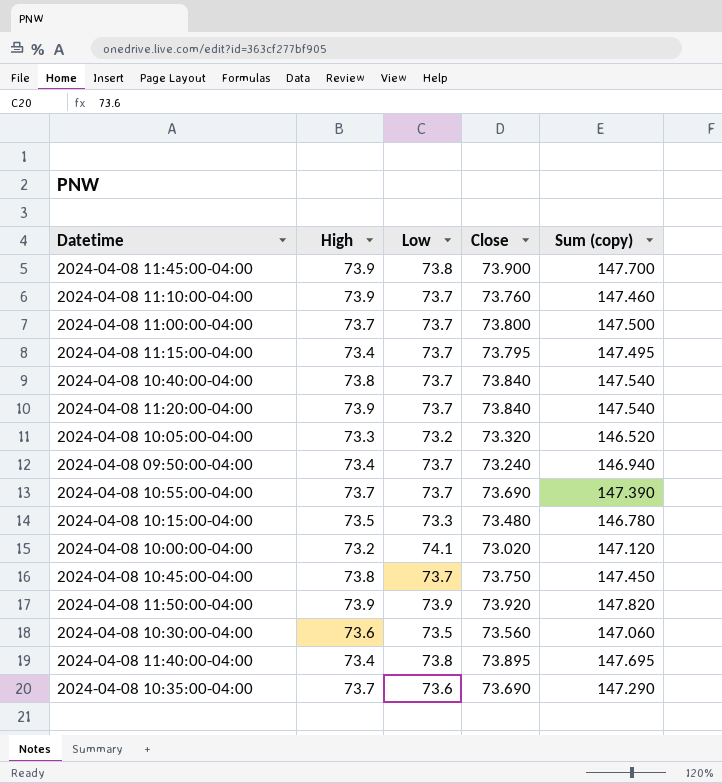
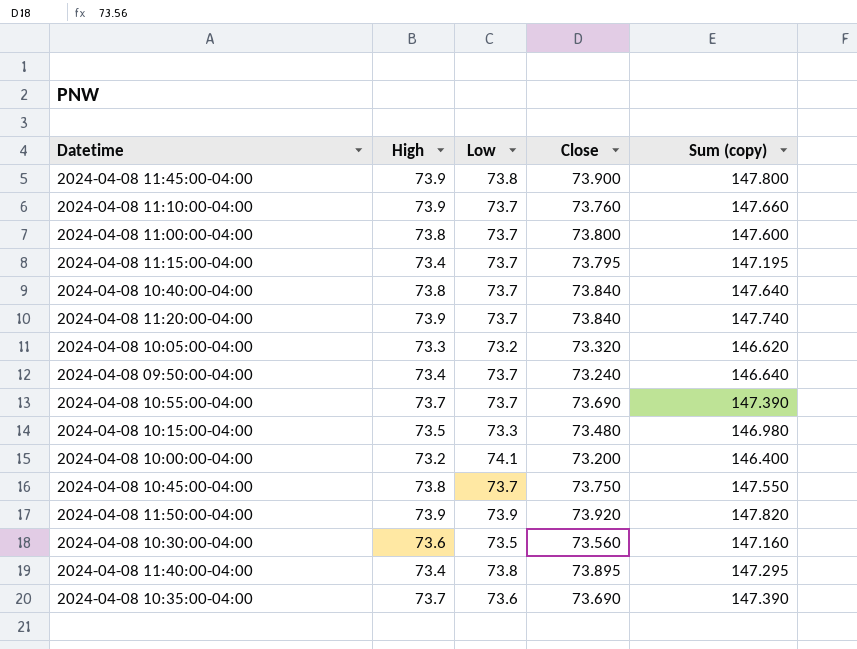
column Sum (copy) | formula: [Low] + [Close] -> [High] + [Close]
2024-04-08 11:00:00-04:00 | High: 73.7 -> 73.8
2024-04-08 10:00:00-04:00 | Close: 73.020 -> 73.200

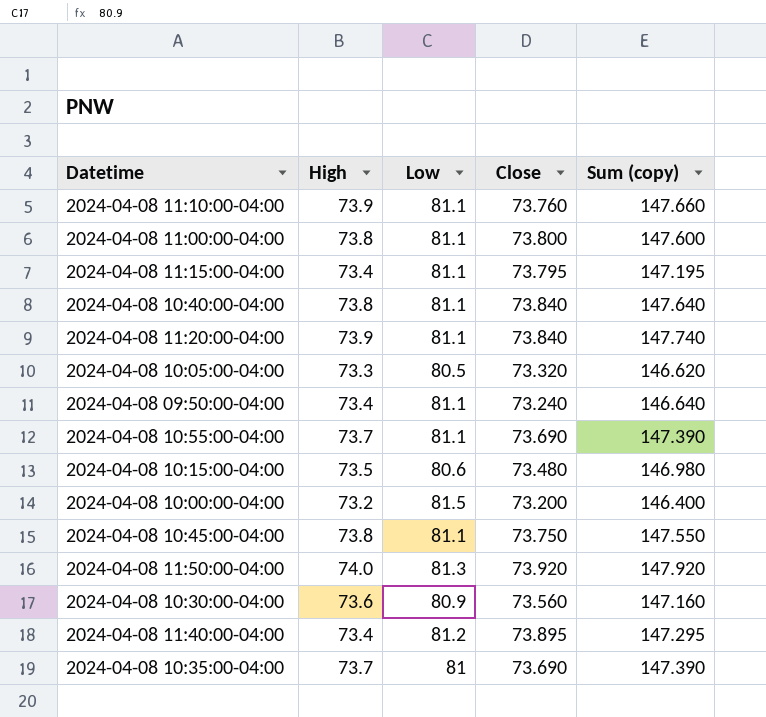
row 2024-04-08 11:45:00-04:00: 73.9 | 73.8 | 73.900 | 147.800 -> none
2024-04-08 11:10:00-04:00 | Low: 73.7 -> 81.1
2024-04-08 11:00:00-04:00 | Low: 73.7 -> 81.1
2024-04-08 11:15:00-04:00 | Low: 73.7 -> 81.1
2024-04-08 10:40:00-04:00 | Low: 73.7 -> 81.1
2024-04-08 11:20:00-04:00 | Low: 73.7 -> 81.1
2024-04-08 10:05:00-04:00 | Low: 73.2 -> 80.5
2024-04-08 09:50:00-04:00 | Low: 73.7 -> 81.1
2024-04-08 10:55:00-04:00 | Low: 73.7 -> 81.1
2024-04-08 10:15:00-04:00 | Low: 73.3 -> 80.6
2024-04-08 10:00:00-04:00 | Low: 74.1 -> 81.5
2024-04-08 10:45:00-04:00 | Low: 73.7 -> 81.1
2024-04-08 11:50:00-04:00 | High: 73.9 -> 74.0
2024-04-08 11:50:00-04:00 | Low: 73.9 -> 81.3
2024-04-08 11:50:00-04:00 | Sum (copy): 147.820 -> 147.920
2024-04-08 10:30:00-04:00 | Low: 73.5 -> 80.9
2024-04-08 11:40:00-04:00 | Low: 73.8 -> 81.2
2024-04-08 10:35:00-04:00 | Low: 73.6 -> 81

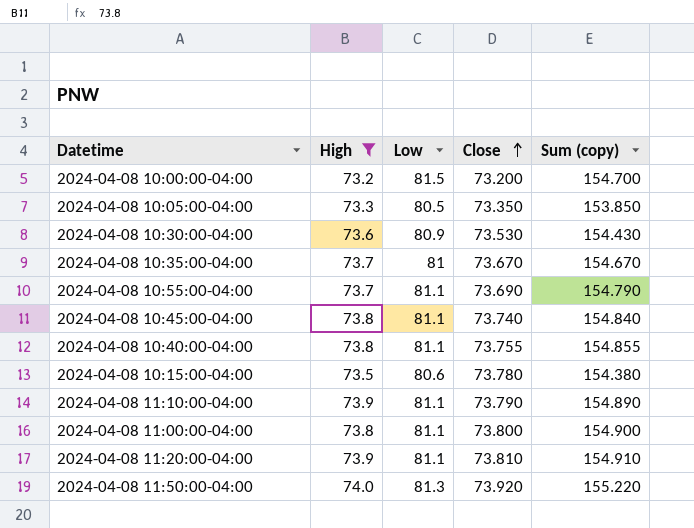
filter: none -> High != 73.4
row order: none -> Close ascending
column Sum (copy) | formula: [High] + [Close] -> [Low] + [Close]
2024-04-08 10:05:00-04:00 | Close: 73.320 -> 73.350
2024-04-08 10:30:00-04:00 | Close: 73.560 -> 73.530
2024-04-08 10:35:00-04:00 | Close: 73.690 -> 73.670
2024-04-08 10:45:00-04:00 | Close: 73.750 -> 73.740
2024-04-08 10:40:00-04:00 | Close: 73.840 -> 73.755
2024-04-08 10:15:00-04:00 | Close: 73.480 -> 73.780
2024-04-08 11:10:00-04:00 | Close: 73.760 -> 73.790
2024-04-08 11:20:00-04:00 | Close: 73.840 -> 73.810

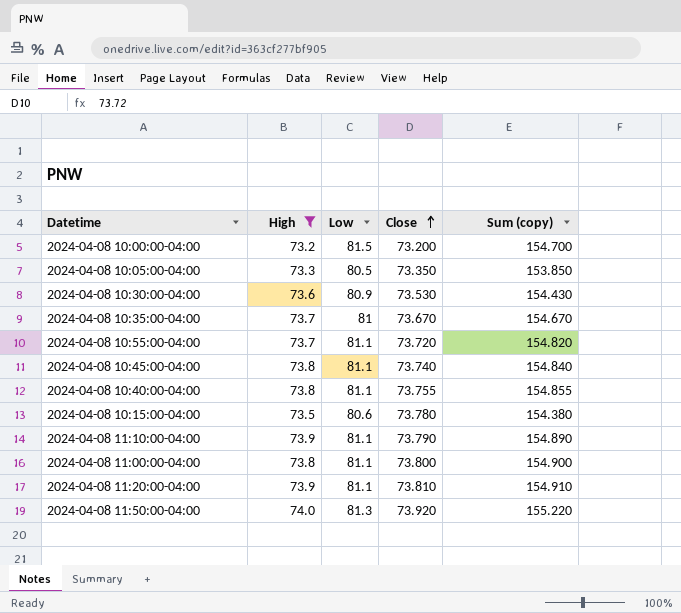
2024-04-08 10:55:00-04:00 | Close: 73.690 -> 73.720
2024-04-08 10:55:00-04:00 | Sum (copy): 154.790 -> 154.820

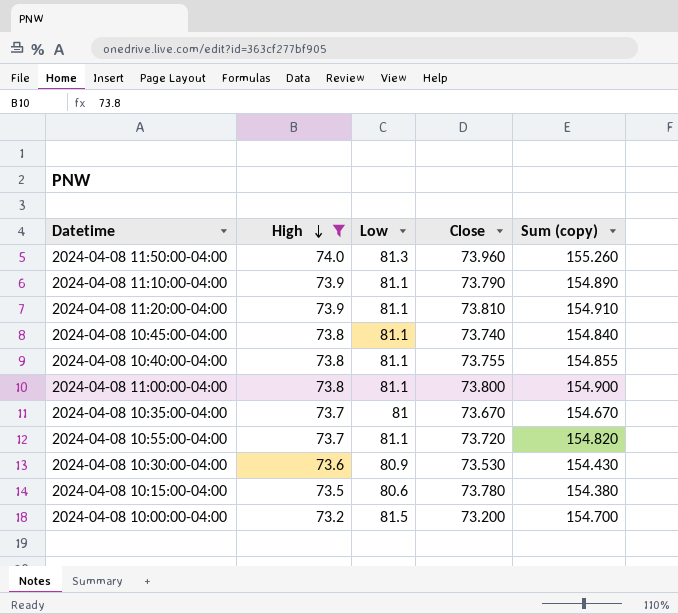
row order: Close ascending -> High descending
row 2024-04-08 10:05:00-04:00: 73.3 | 80.5 | 73.350 | 153.850 -> none
2024-04-08 11:50:00-04:00 | Close: 73.920 -> 73.960
2024-04-08 11:50:00-04:00 | Sum (copy): 155.220 -> 155.260

